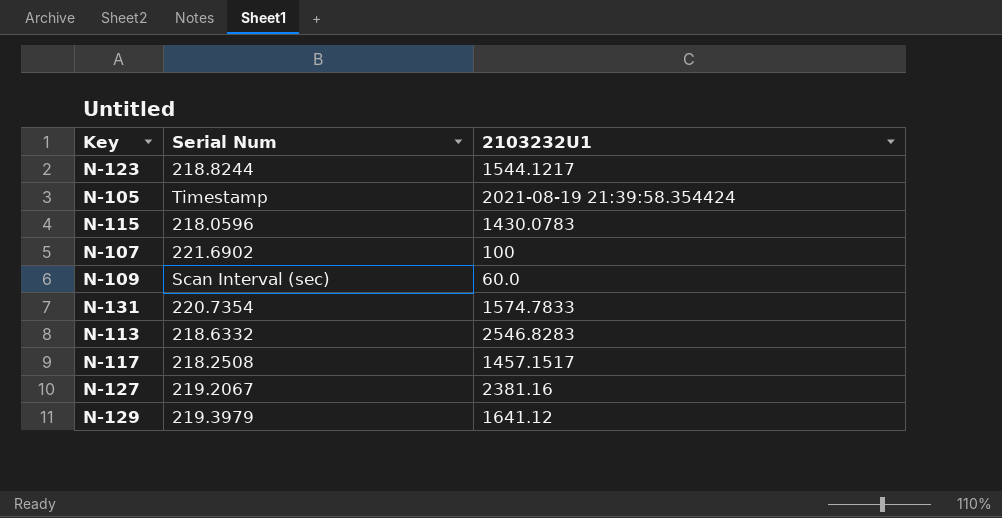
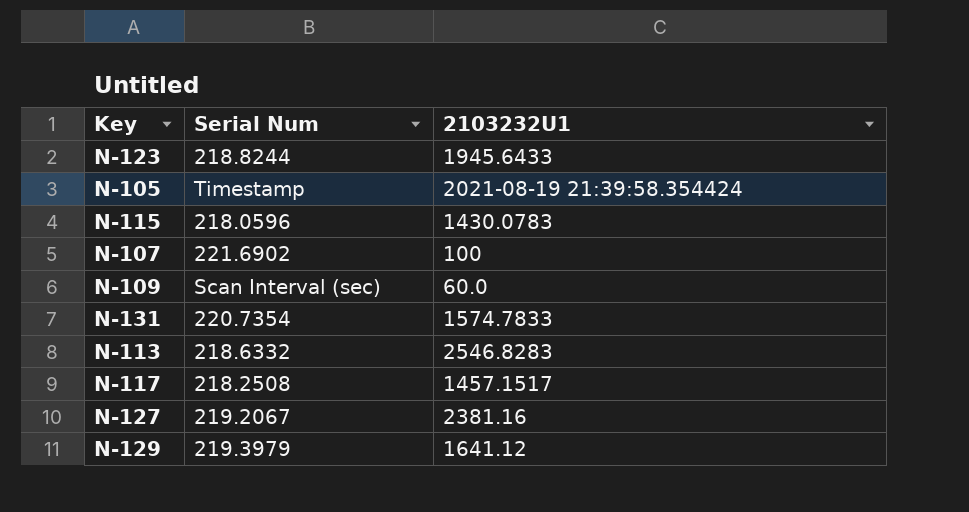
N-123 | 2103232U1: 1544.1217 -> 1945.6433

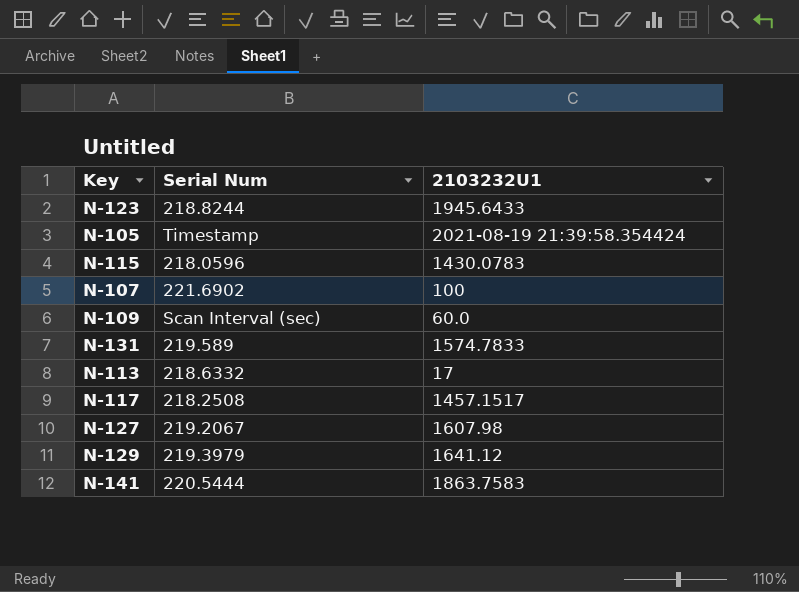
N-131 | Serial Num: 220.7354 -> 219.589
N-113 | 2103232U1: 2546.8283 -> 17
N-127 | 2103232U1: 2381.16 -> 1607.98
row N-141: none -> 220.5444 | 1863.7583

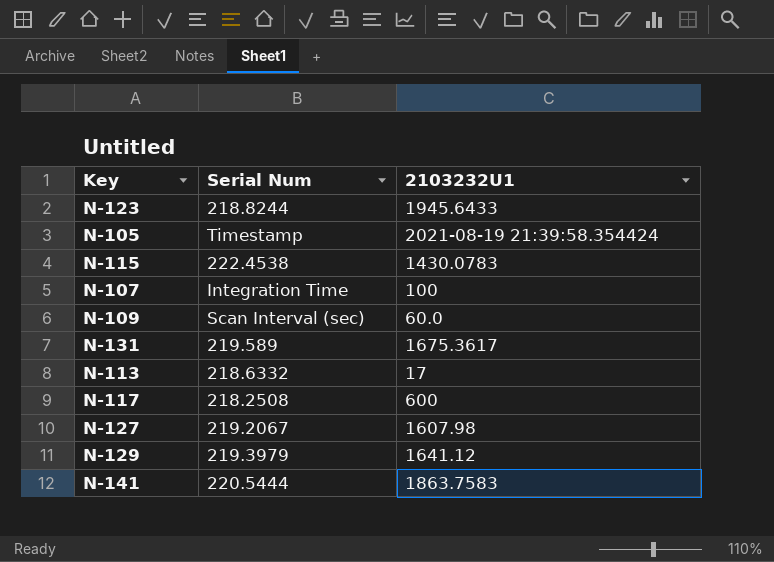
N-115 | Serial Num: 218.0596 -> 222.4538
N-107 | Serial Num: 221.6902 -> Integration Time
N-131 | 2103232U1: 1574.7833 -> 1675.3617
N-117 | 2103232U1: 1457.1517 -> 600

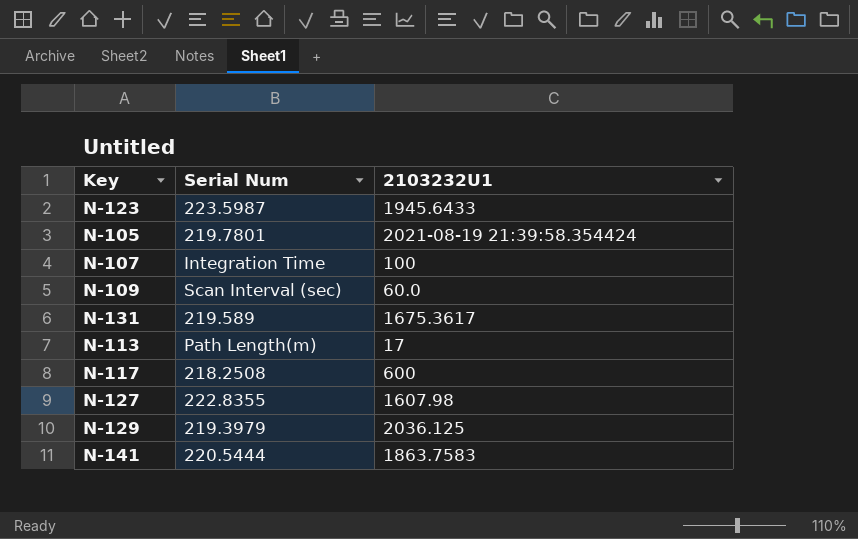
row N-115: 222.4538 | 1430.0783 -> none
N-123 | Serial Num: 218.8244 -> 223.5987
N-105 | Serial Num: Timestamp -> 219.7801
N-113 | Serial Num: 218.6332 -> Path Length(m)
N-127 | Serial Num: 219.2067 -> 222.8355
N-129 | 2103232U1: 1641.12 -> 2036.125

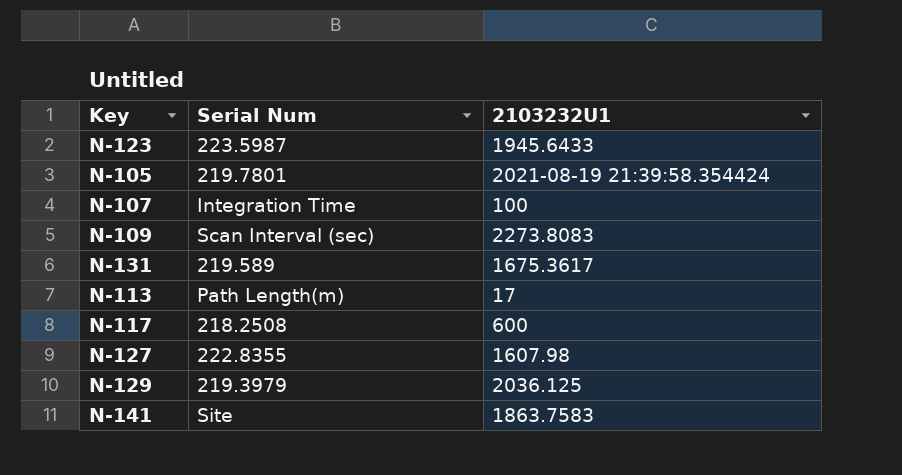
N-109 | 2103232U1: 60.0 -> 2273.8083
N-141 | Serial Num: 220.5444 -> Site

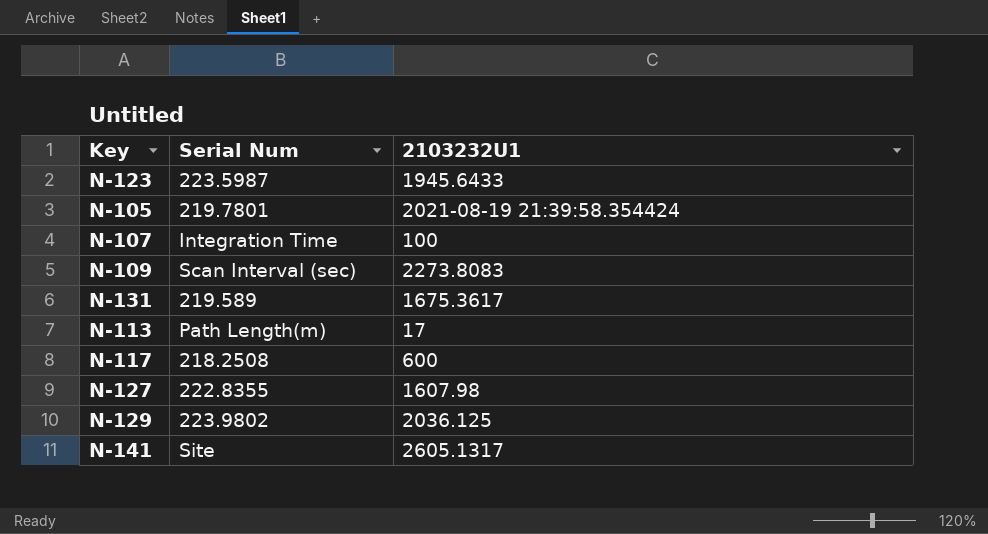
N-129 | Serial Num: 219.3979 -> 223.9802
N-141 | 2103232U1: 1863.7583 -> 2605.1317

